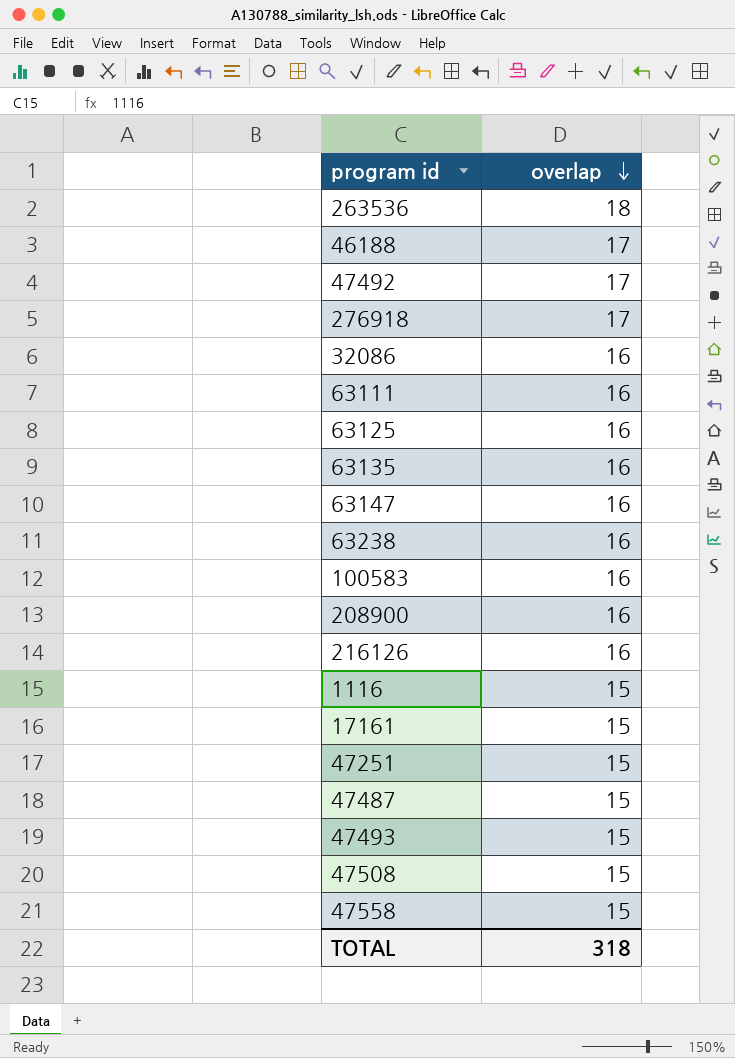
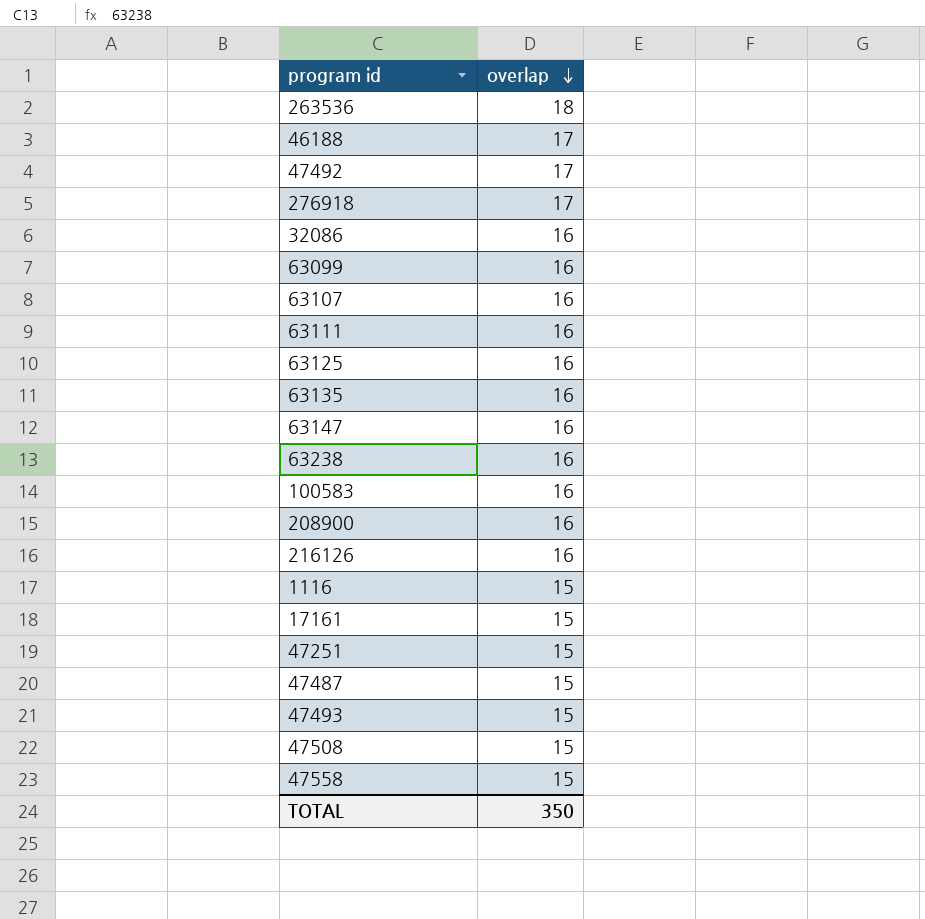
row 63099: none -> 16
row 63107: none -> 16
TOTAL | overlap: 318 -> 350

